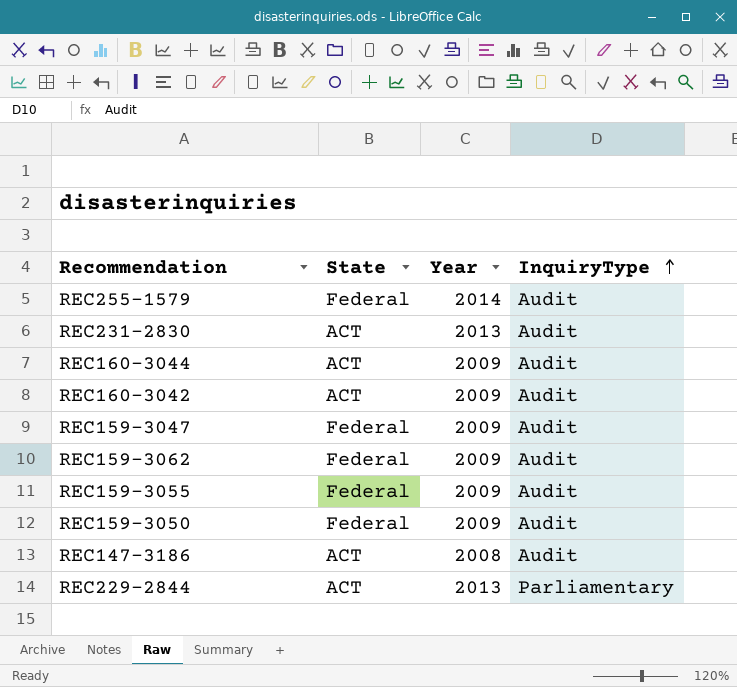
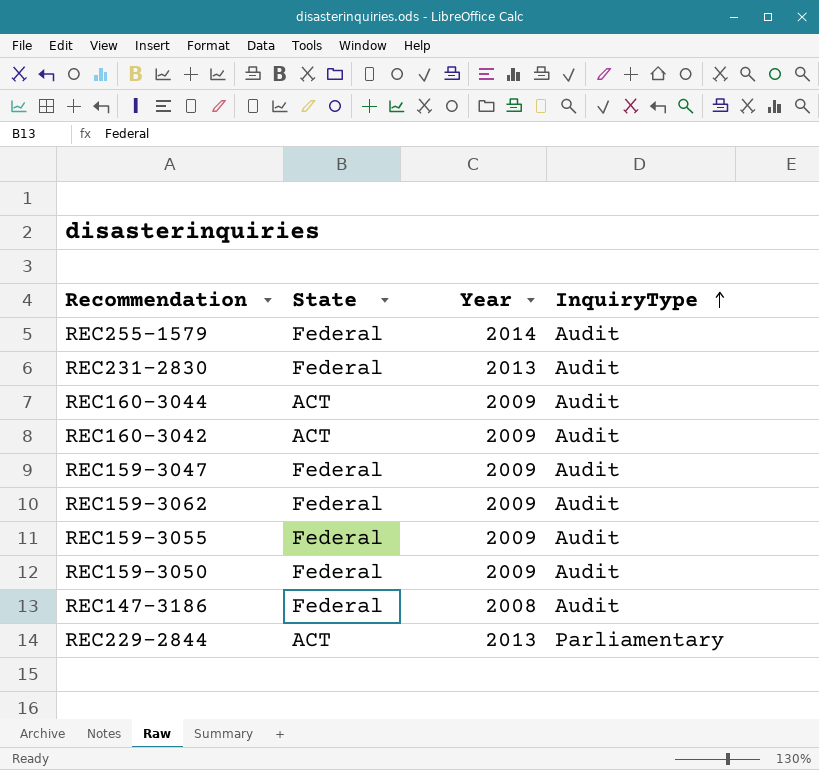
REC231-2830 | State: ACT -> Federal
REC147-3186 | State: ACT -> Federal

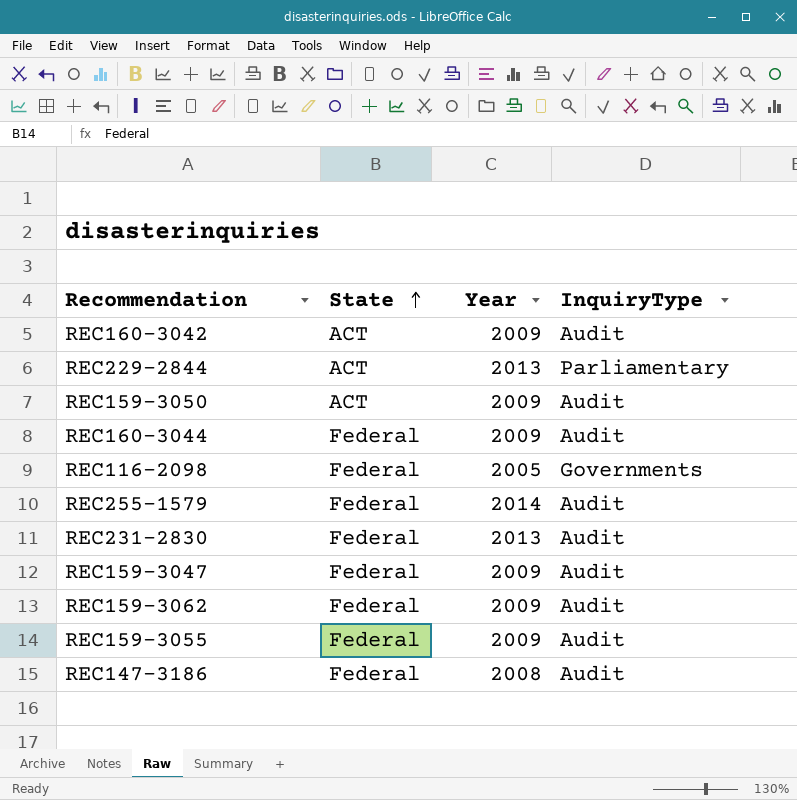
row order: InquiryType ascending -> State ascending
REC159-3050 | State: Federal -> ACT
REC160-3044 | State: ACT -> Federal
row REC116-2098: none -> Federal | 2005 | Governments

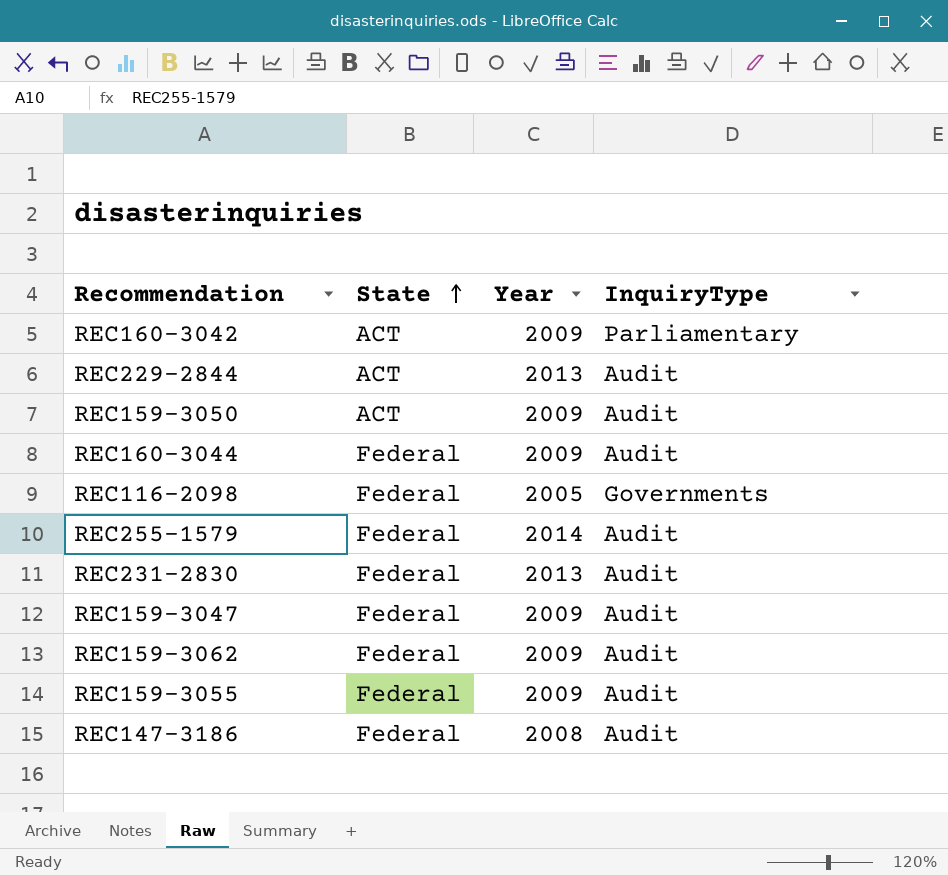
REC160-3042 | InquiryType: Audit -> Parliamentary
REC229-2844 | InquiryType: Parliamentary -> Audit

